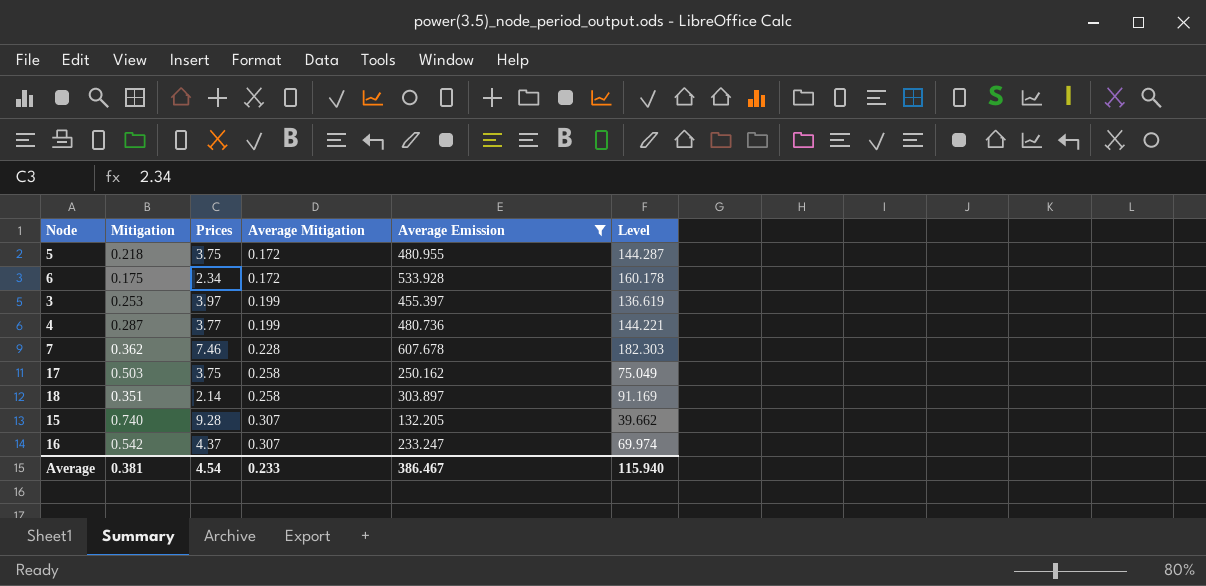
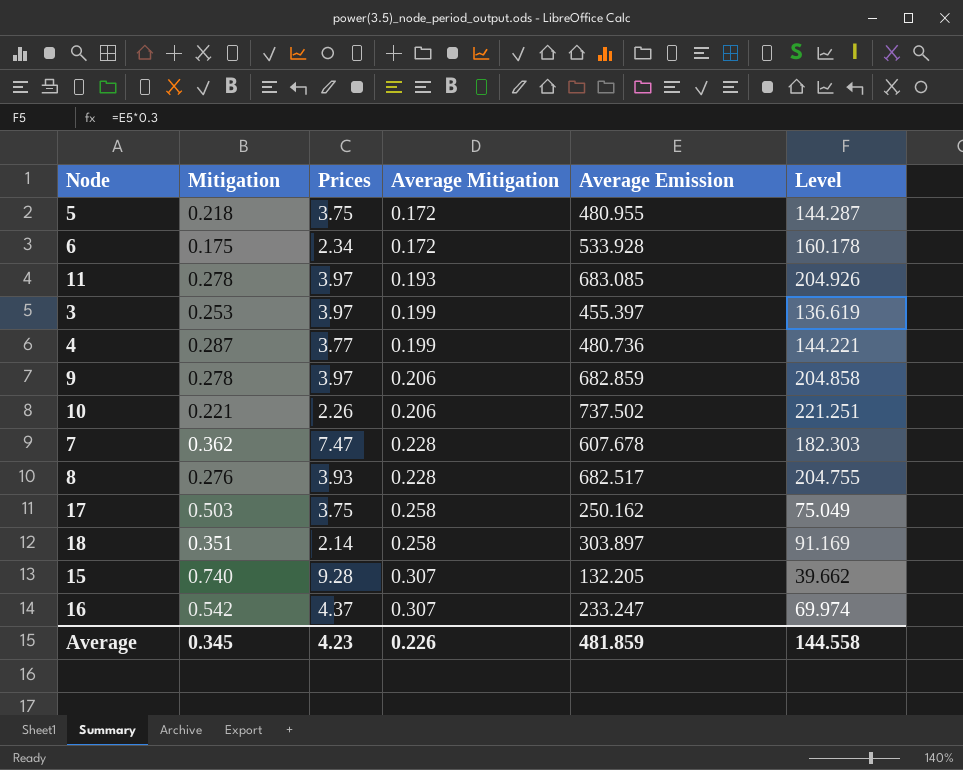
filter: Average Emission <= 607.678 -> none
7 | Prices: 7.46 -> 7.47
Average | Mitigation: 0.381 -> 0.345
Average | Prices: 4.54 -> 4.23
Average | Average Mitigation: 0.233 -> 0.226
Average | Average Emission: 386.467 -> 481.859
Average | Level: 115.940 -> 144.558

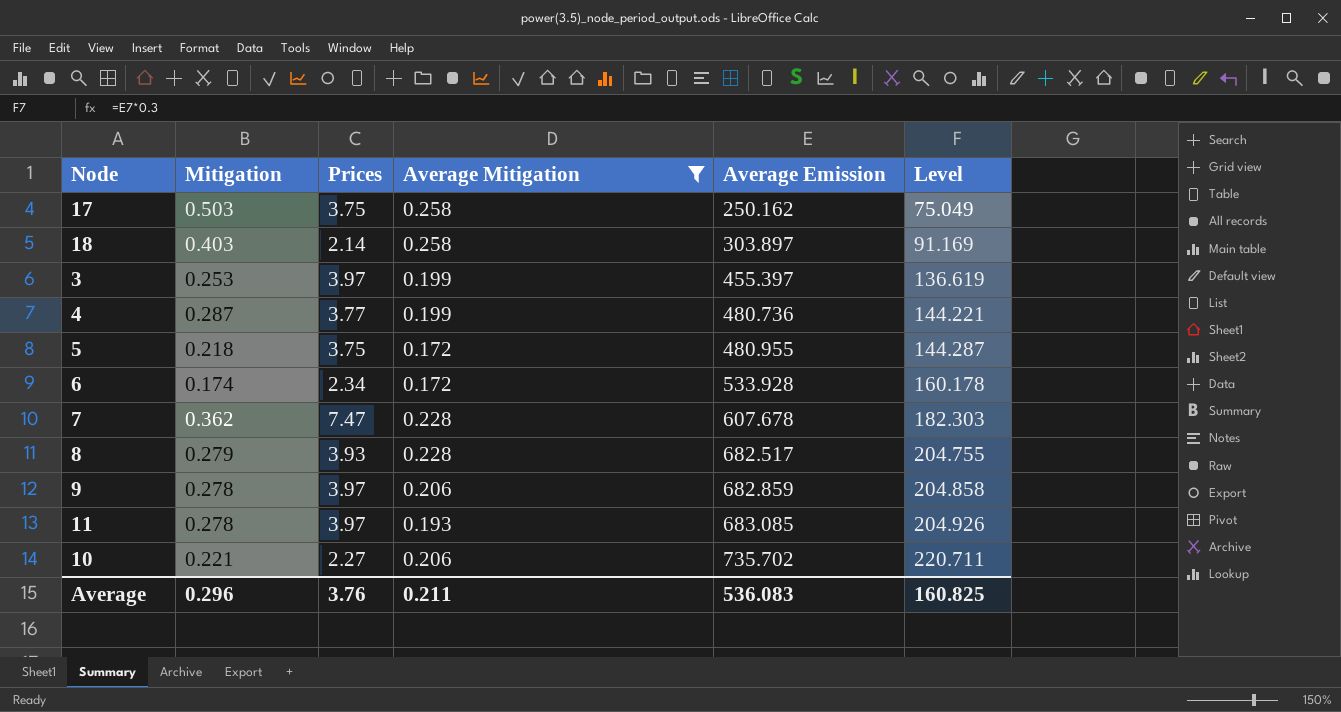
filter: none -> Average Mitigation != 0.307
row order: Average Mitigation ascending -> Average Emission ascending
18 | Mitigation: 0.351 -> 0.403
6 | Mitigation: 0.175 -> 0.174
8 | Mitigation: 0.276 -> 0.279
10 | Prices: 2.26 -> 2.27
10 | Average Emission: 737.502 -> 735.702
10 | Level: 221.251 -> 220.711
Average | Mitigation: 0.345 -> 0.296
Average | Prices: 4.23 -> 3.76
Average | Average Mitigation: 0.226 -> 0.211
Average | Average Emission: 481.859 -> 536.083
Average | Level: 144.558 -> 160.825

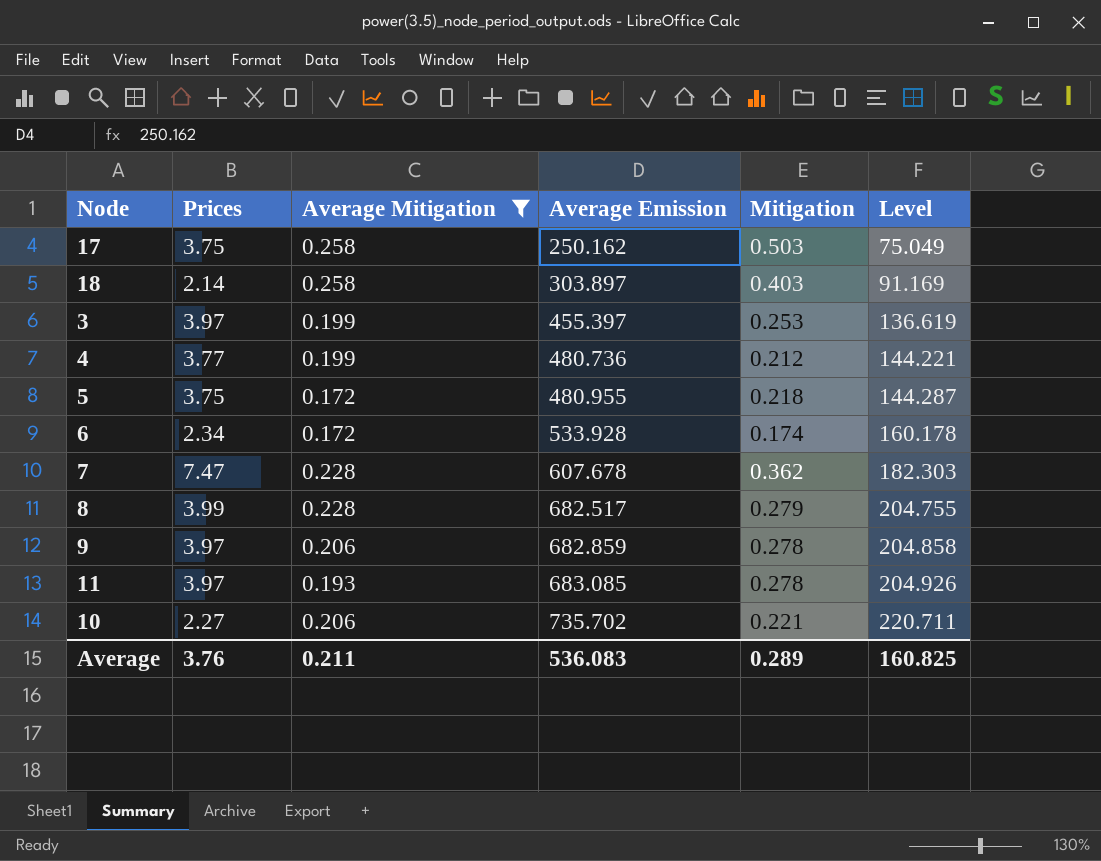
column Mitigation | position: 2 -> 5
4 | Mitigation: 0.287 -> 0.212
8 | Prices: 3.93 -> 3.99
Average | Mitigation: 0.296 -> 0.289

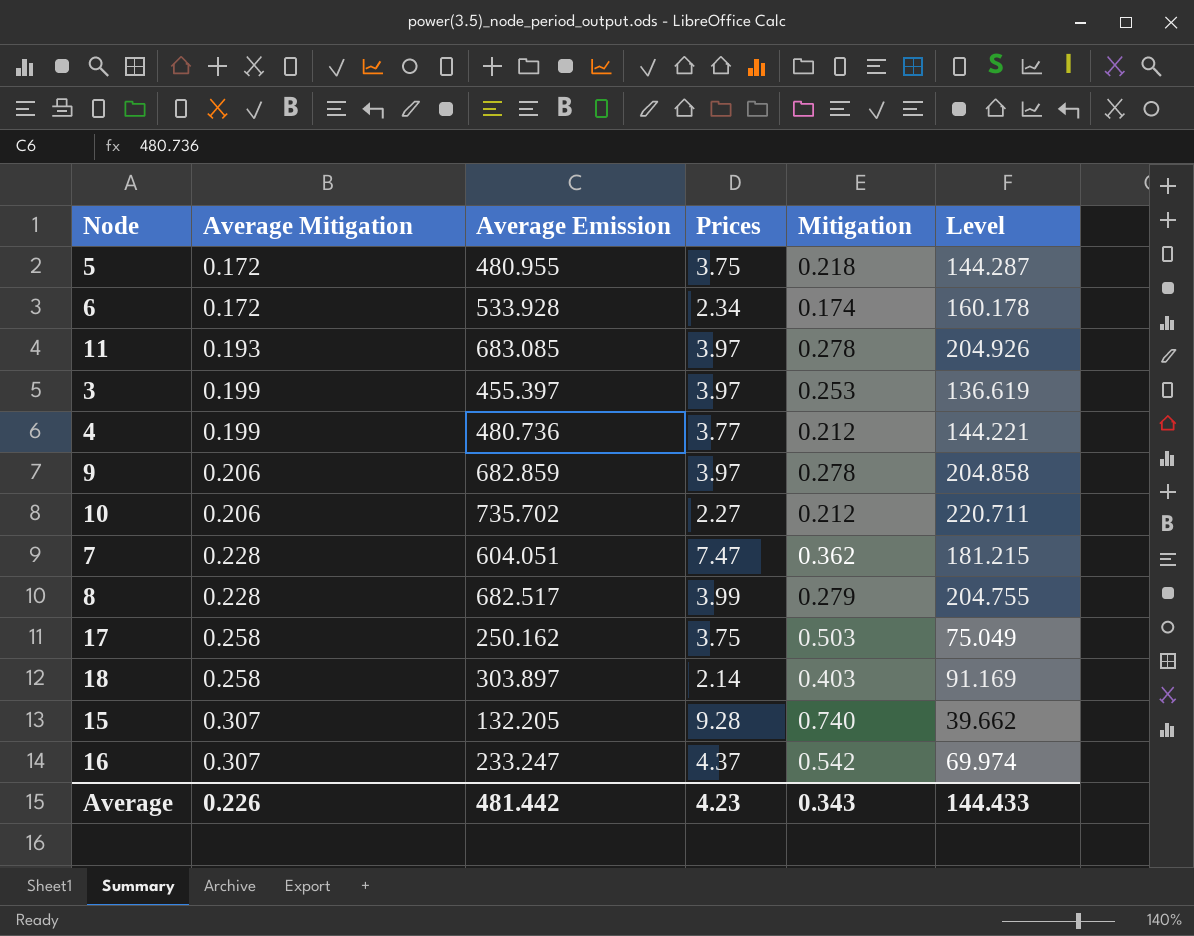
filter: Average Mitigation != 0.307 -> none
row order: Average Emission ascending -> Average Mitigation ascending
column Prices | position: 2 -> 4
10 | Mitigation: 0.221 -> 0.212
7 | Average Emission: 607.678 -> 604.051
7 | Level: 182.303 -> 181.215
Average | Average Mitigation: 0.211 -> 0.226
Average | Average Emission: 536.083 -> 481.442
Average | Prices: 3.76 -> 4.23
Average | Mitigation: 0.289 -> 0.343
Average | Level: 160.825 -> 144.433

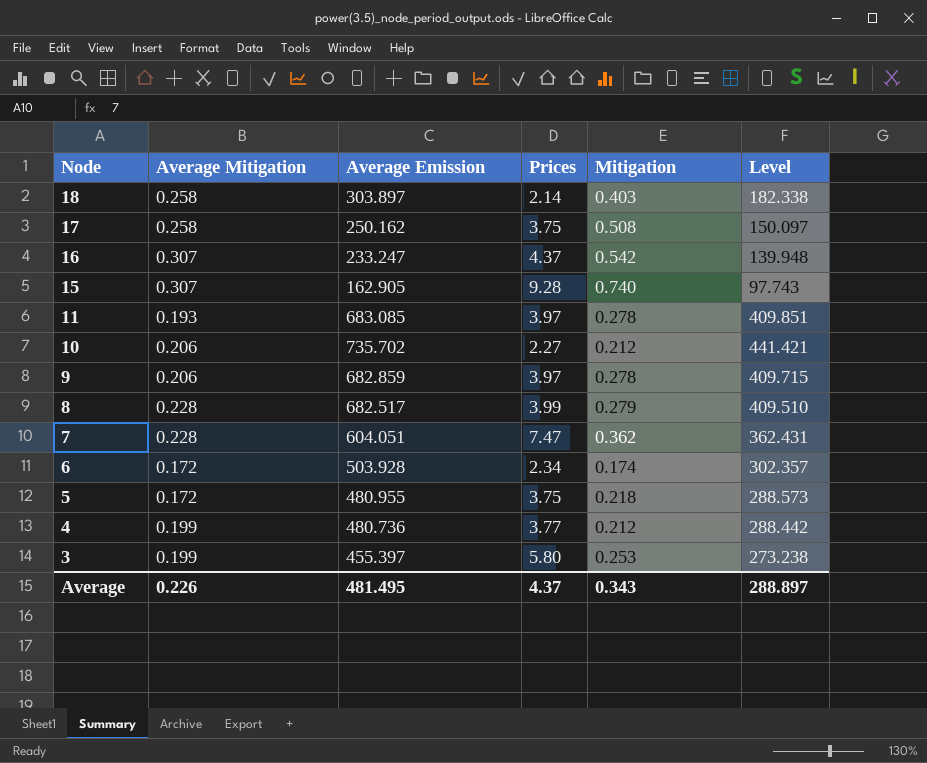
row order: Average Mitigation ascending -> Node descending
column Level | formula: [Average Emission] * 0.3 -> [Average Emission] * 0.6
17 | Mitigation: 0.503 -> 0.508
15 | Average Emission: 132.205 -> 162.905
6 | Average Emission: 533.928 -> 503.928
3 | Prices: 3.97 -> 5.80
Average | Average Emission: 481.442 -> 481.495
Average | Prices: 4.23 -> 4.37
Average | Level: 144.433 -> 288.897

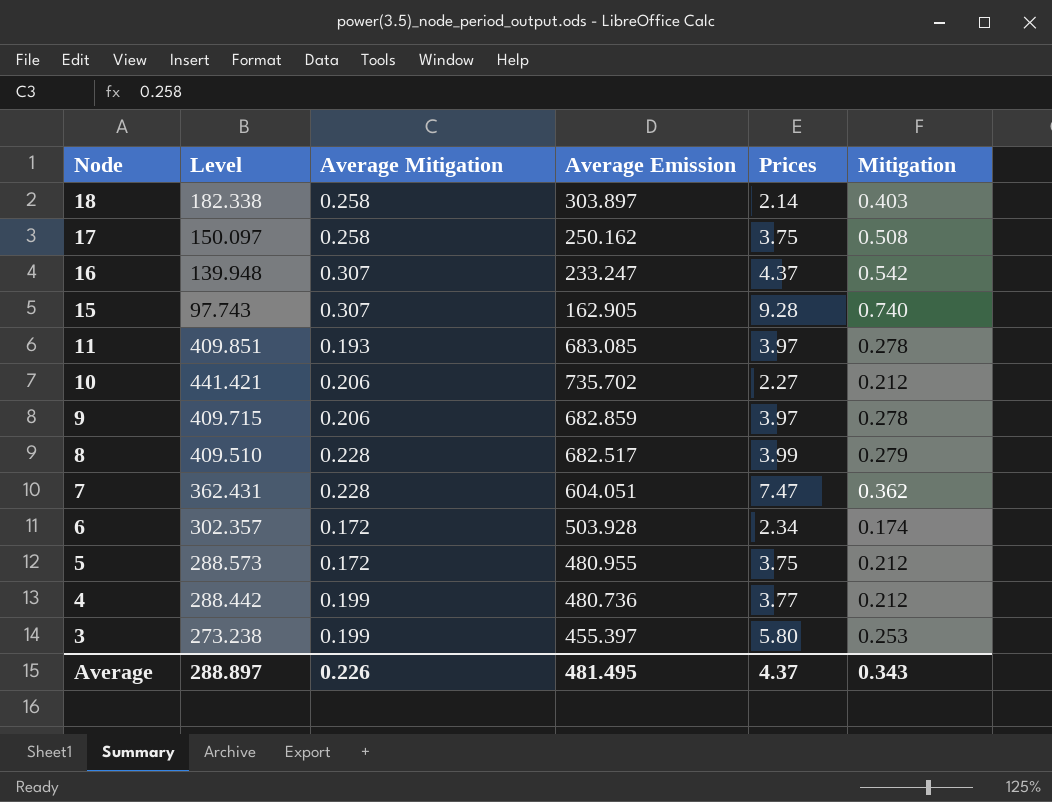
column Level | position: 6 -> 2
5 | Mitigation: 0.218 -> 0.212

